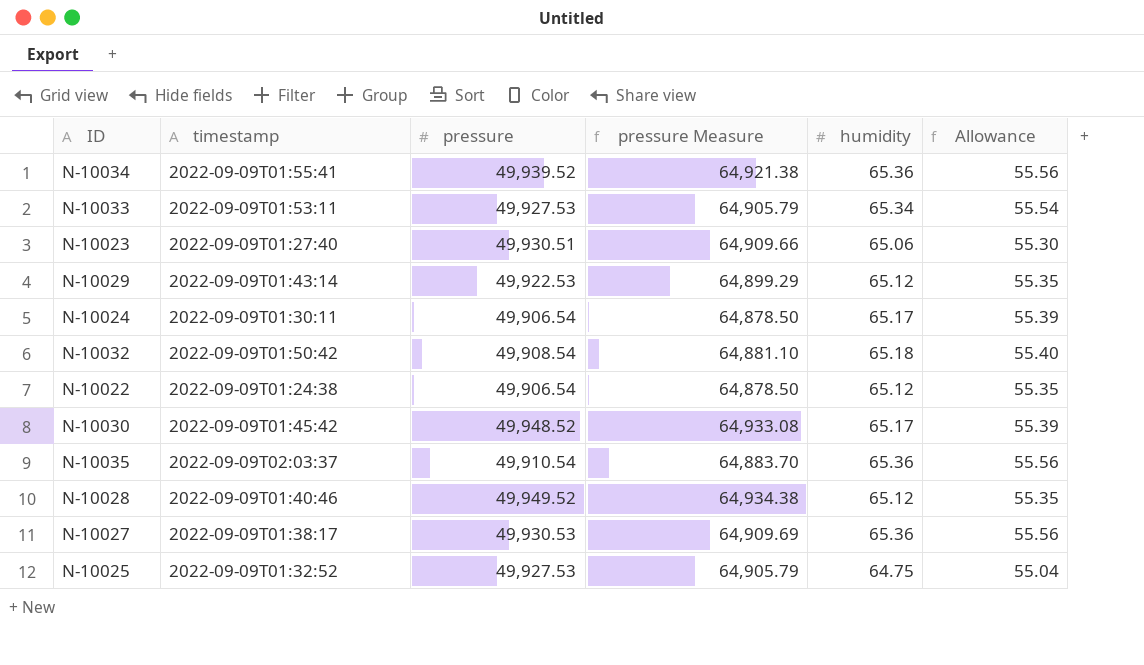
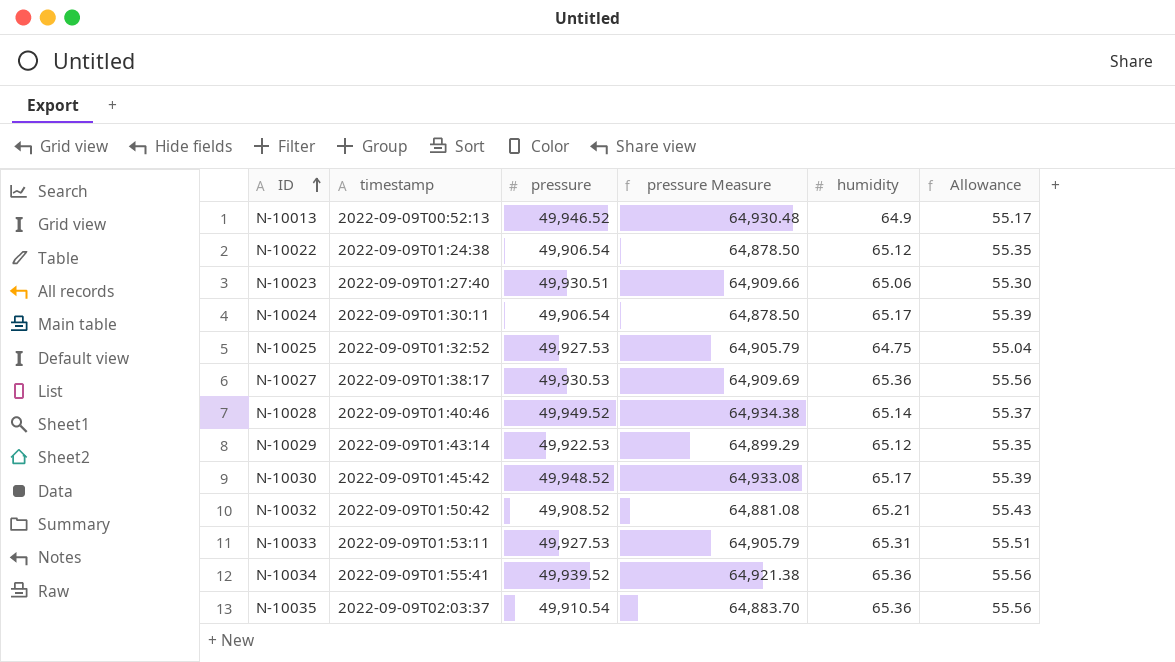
row order: none -> ID ascending
row N-10013: none -> 2022-09-09T00:52:13 | 49,946.52 | 64,930.48 | 64.9 | 55.17
N-10028 | humidity: 65.12 -> 65.14
N-10028 | Allowance: 55.35 -> 55.37
N-10032 | pressure: 49,908.54 -> 49,908.52
N-10032 | pressure Measure: 64,881.10 -> 64,881.08
N-10032 | humidity: 65.18 -> 65.21
N-10032 | Allowance: 55.40 -> 55.43
N-10033 | humidity: 65.34 -> 65.31
N-10033 | Allowance: 55.54 -> 55.51

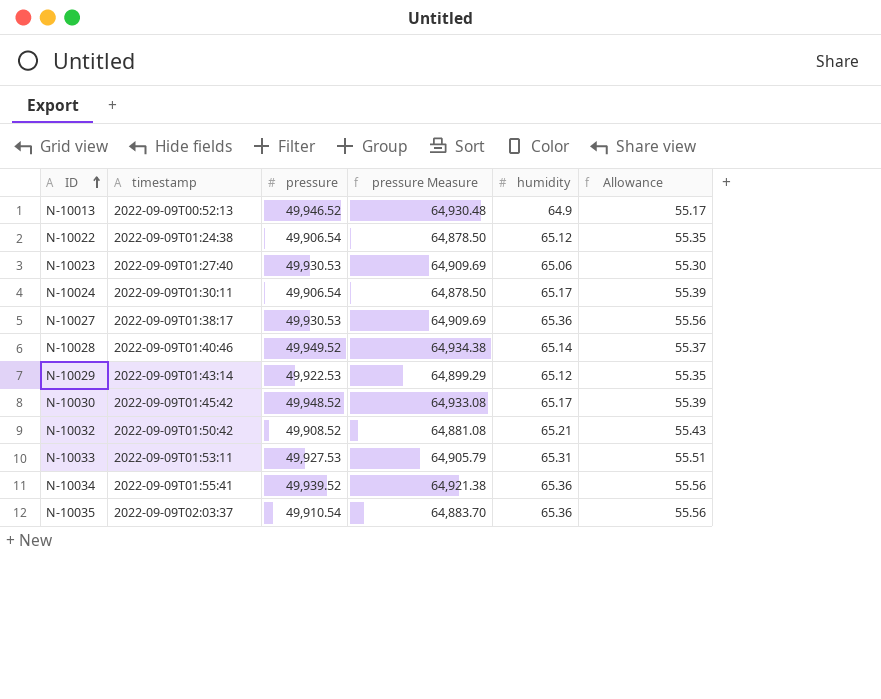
row N-10025: 2022-09-09T01:32:52 | 49,927.53 | 64,905.79 | 64.75 | 55.04 -> none
N-10023 | pressure: 49,930.51 -> 49,930.53
N-10023 | pressure Measure: 64,909.66 -> 64,909.69

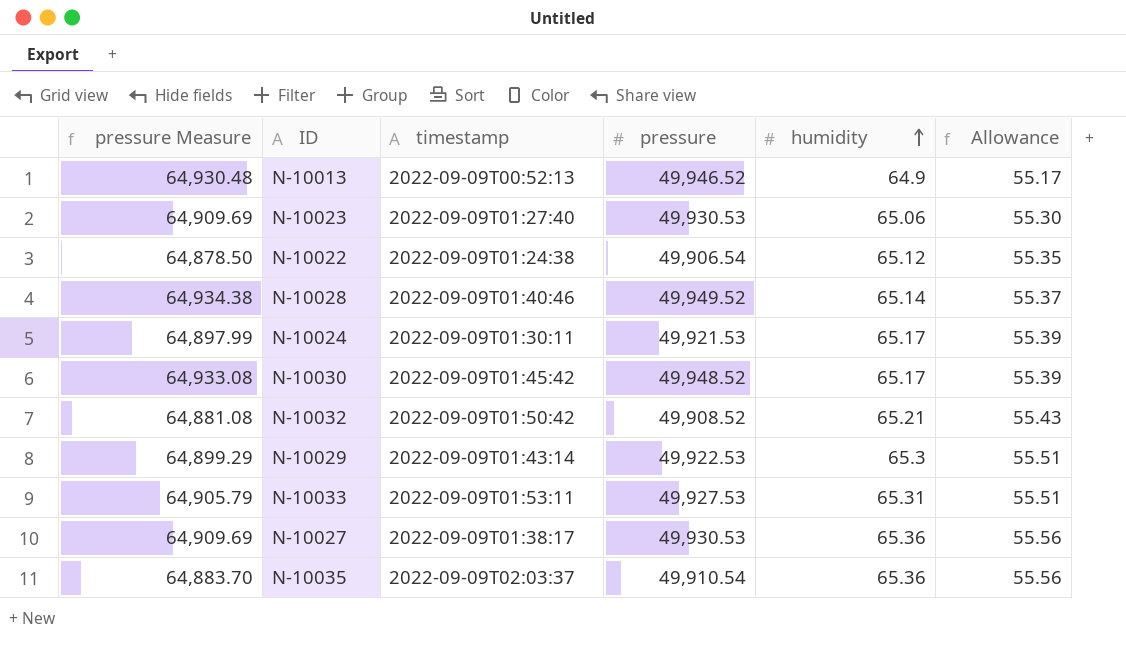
row order: ID ascending -> humidity ascending
column pressure Measure | position: 4 -> 1
row N-10034: 2022-09-09T01:55:41 | 49,939.52 | 64,921.38 | 65.36 | 55.56 -> none
N-10024 | pressure Measure: 64,878.50 -> 64,897.99
N-10024 | pressure: 49,906.54 -> 49,921.53
N-10029 | humidity: 65.12 -> 65.3
N-10029 | Allowance: 55.35 -> 55.51

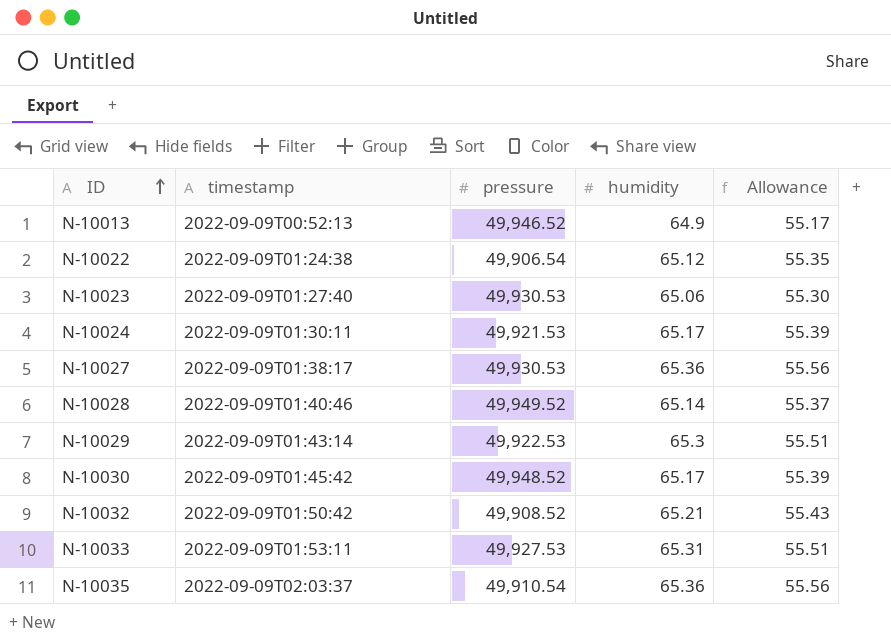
row order: humidity ascending -> ID ascending
column pressure Measure | formula: [pressure] * 1.3 -> none

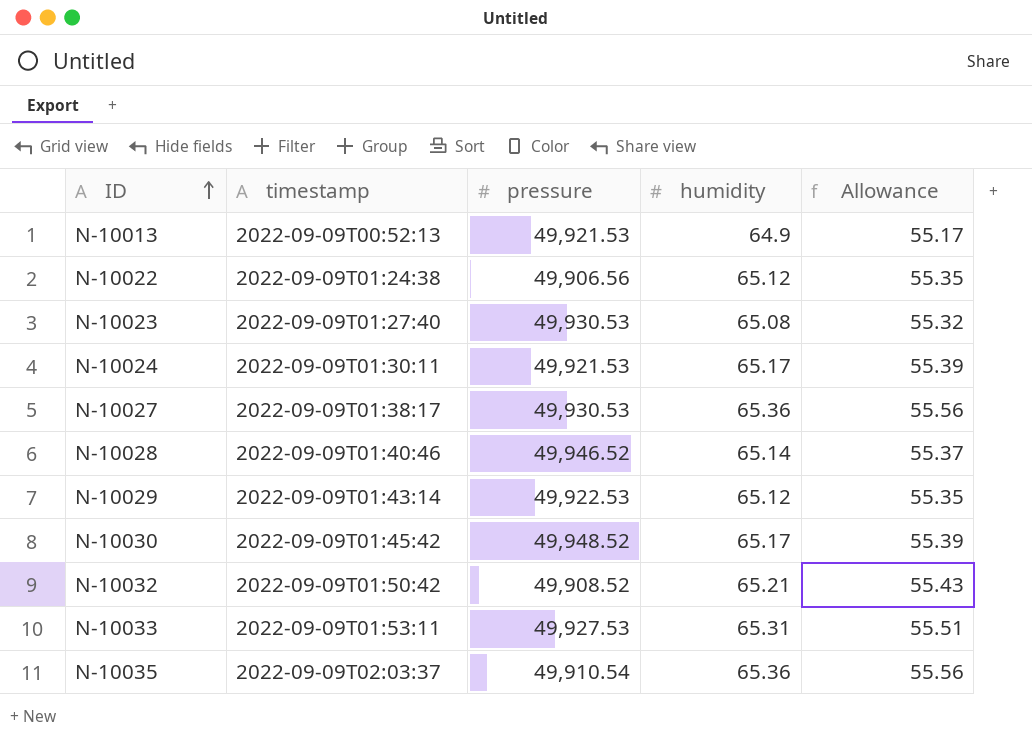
N-10013 | pressure: 49,946.52 -> 49,921.53
N-10022 | pressure: 49,906.54 -> 49,906.56
N-10023 | humidity: 65.06 -> 65.08
N-10023 | Allowance: 55.30 -> 55.32
N-10028 | pressure: 49,949.52 -> 49,946.52
N-10029 | humidity: 65.3 -> 65.12
N-10029 | Allowance: 55.51 -> 55.35

